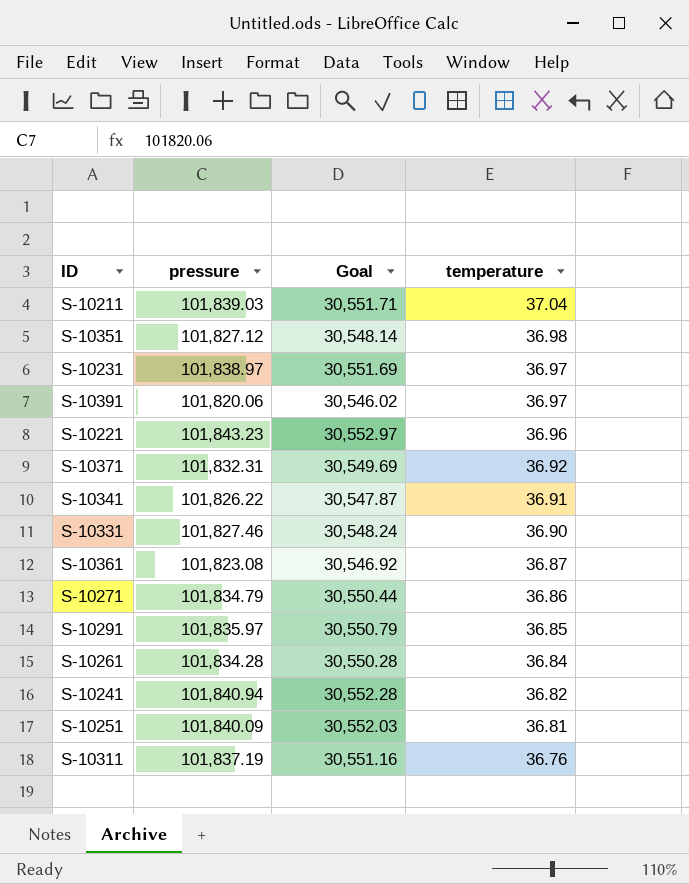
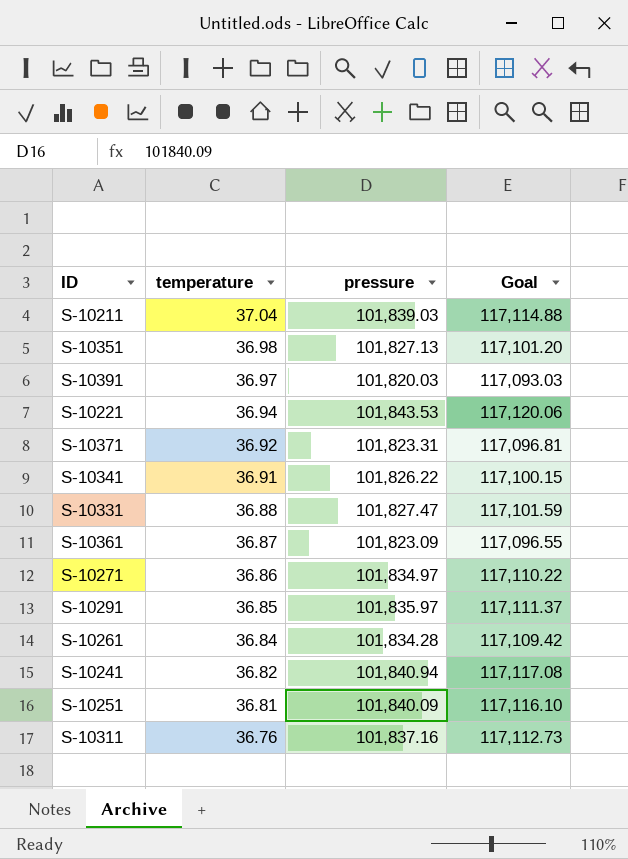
column temperature | position: 4 -> 2
column Goal | formula: [pressure] * 0.3 -> [pressure] * 1.15
row S-10231: 101,838.97 | 30,551.69 | 36.97 -> none
S-10351 | pressure: 101,827.12 -> 101,827.13
S-10391 | pressure: 101,820.06 -> 101,820.03
S-10221 | temperature: 36.96 -> 36.94
S-10221 | pressure: 101,843.23 -> 101,843.53
S-10371 | pressure: 101,832.31 -> 101,823.31
S-10331 | temperature: 36.90 -> 36.88
S-10331 | pressure: 101,827.46 -> 101,827.47
S-10361 | pressure: 101,823.08 -> 101,823.09
S-10271 | pressure: 101,834.79 -> 101,834.97
S-10311 | pressure: 101,837.19 -> 101,837.16

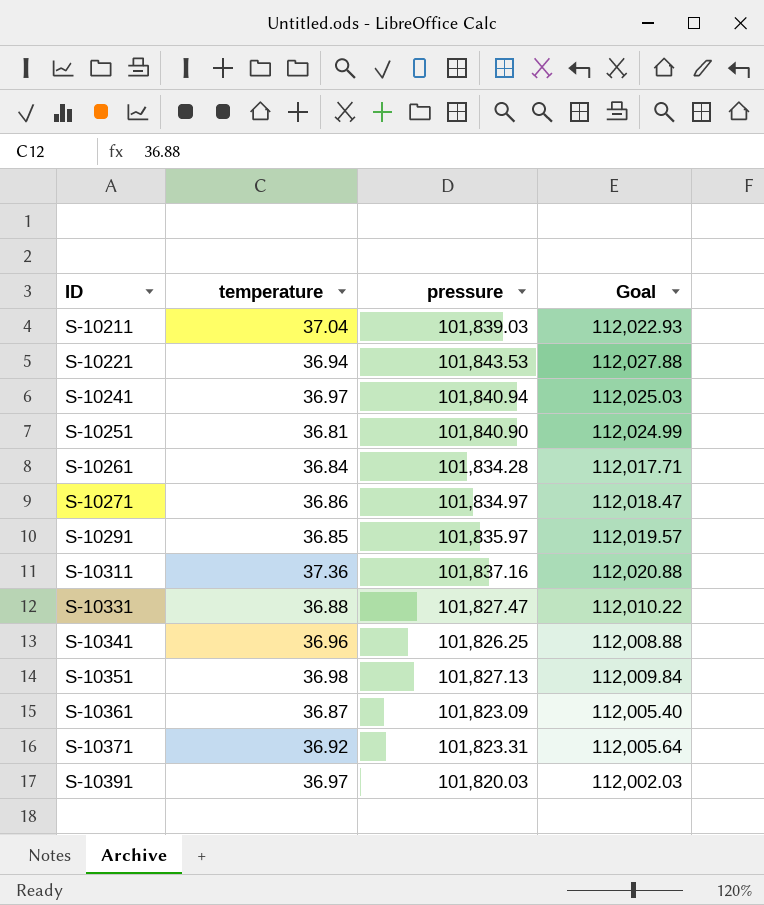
row order: temperature descending -> ID ascending
column Goal | formula: [pressure] * 1.15 -> [pressure] * 1.1
S-10241 | temperature: 36.82 -> 36.97
S-10251 | pressure: 101,840.09 -> 101,840.90
S-10311 | temperature: 36.76 -> 37.36
S-10341 | temperature: 36.91 -> 36.96
S-10341 | pressure: 101,826.22 -> 101,826.25

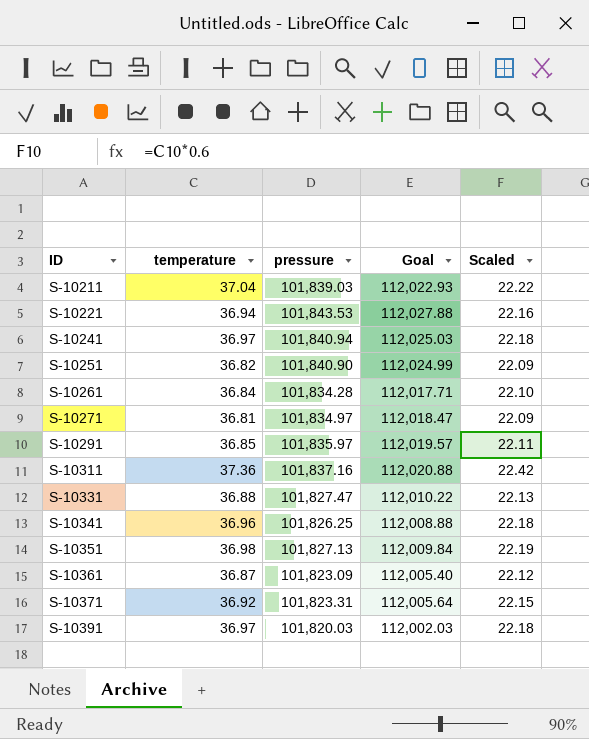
column Scaled | formula: none -> [temperature] * 0.6
S-10251 | temperature: 36.81 -> 36.82
S-10271 | temperature: 36.86 -> 36.81

